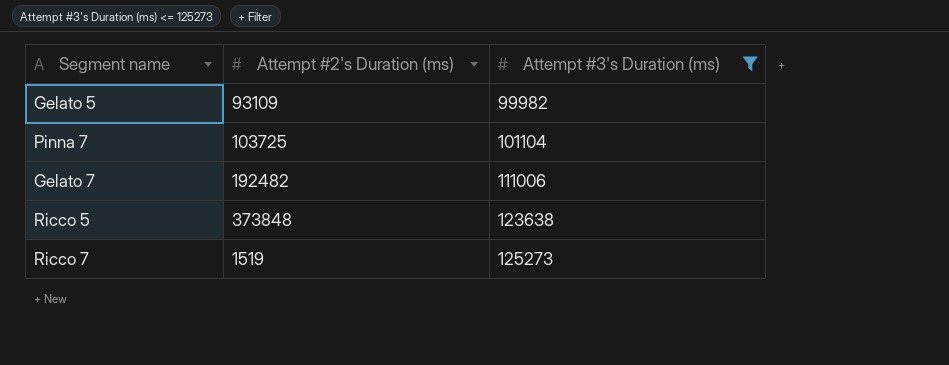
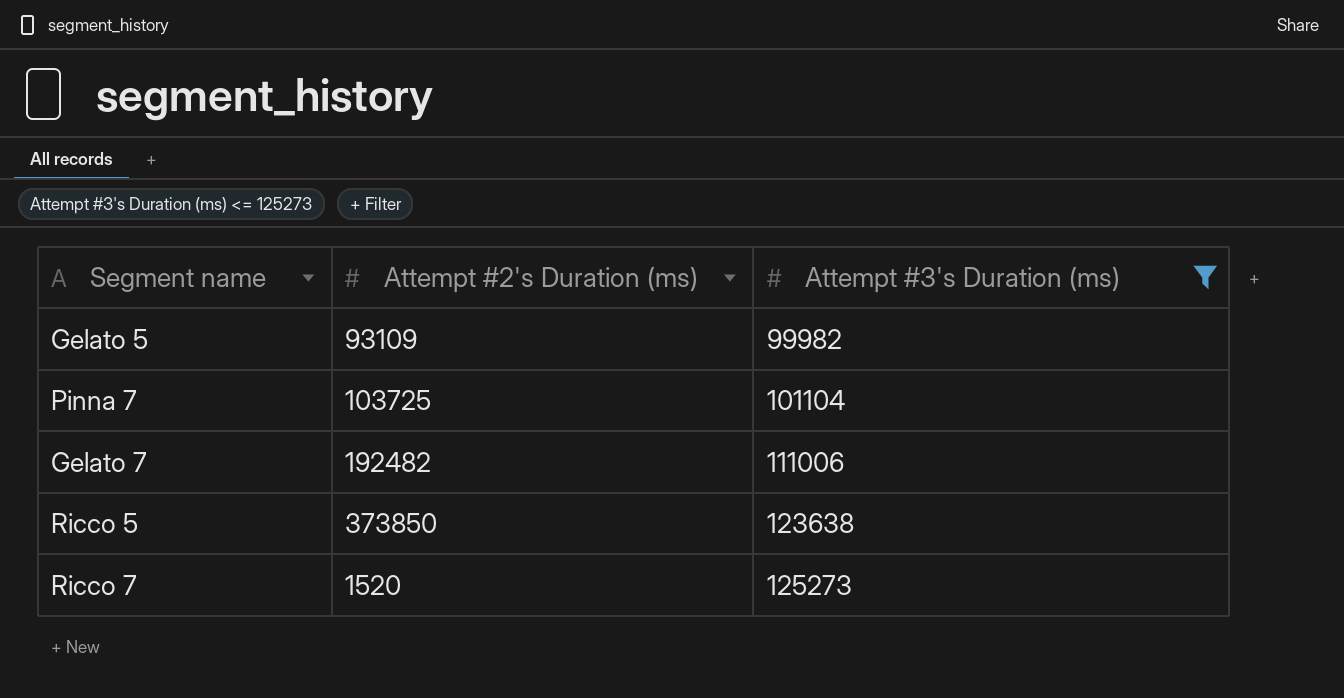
Ricco 5 | Attempt #2's Duration (ms): 373848 -> 373850
Ricco 7 | Attempt #2's Duration (ms): 1519 -> 1520

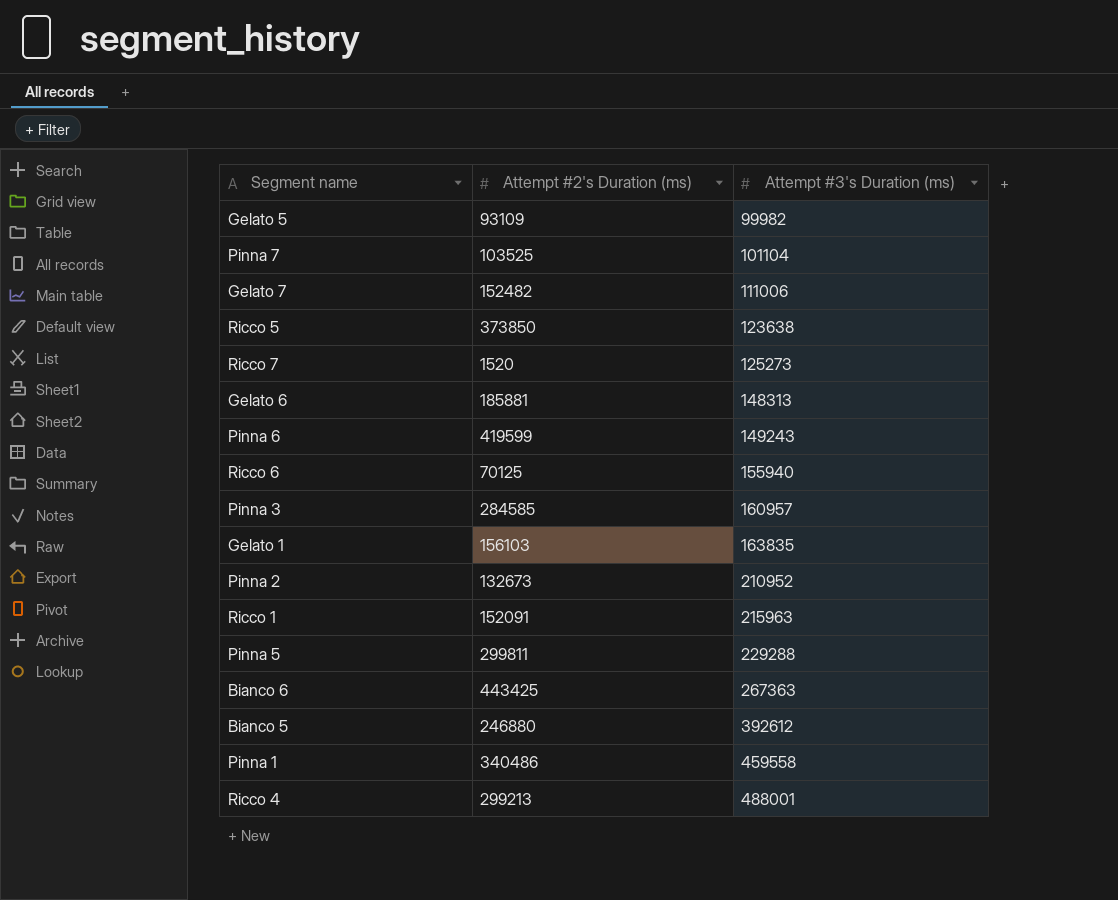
filter: Attempt #3's Duration (ms) <= 125273 -> none
Pinna 7 | Attempt #2's Duration (ms): 103725 -> 103525
Gelato 7 | Attempt #2's Duration (ms): 192482 -> 152482

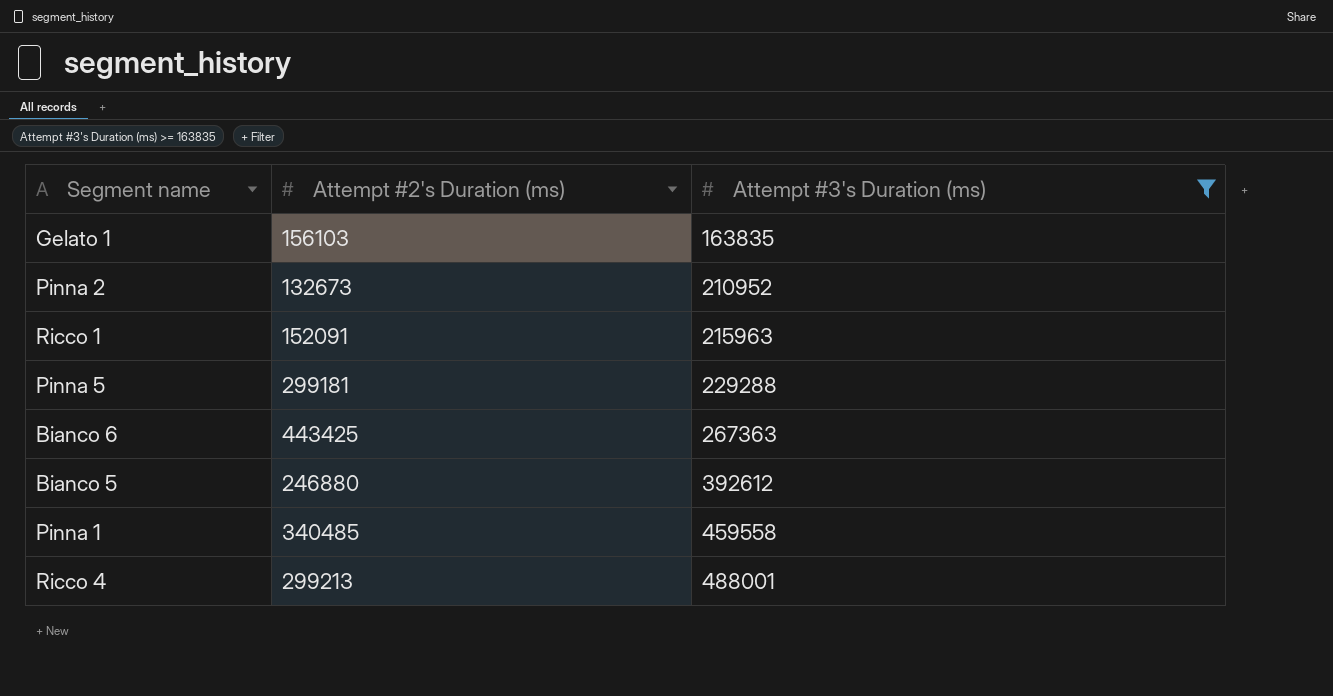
filter: none -> Attempt #3's Duration (ms) >= 163835
Pinna 5 | Attempt #2's Duration (ms): 299811 -> 299181
Pinna 1 | Attempt #2's Duration (ms): 340486 -> 340485

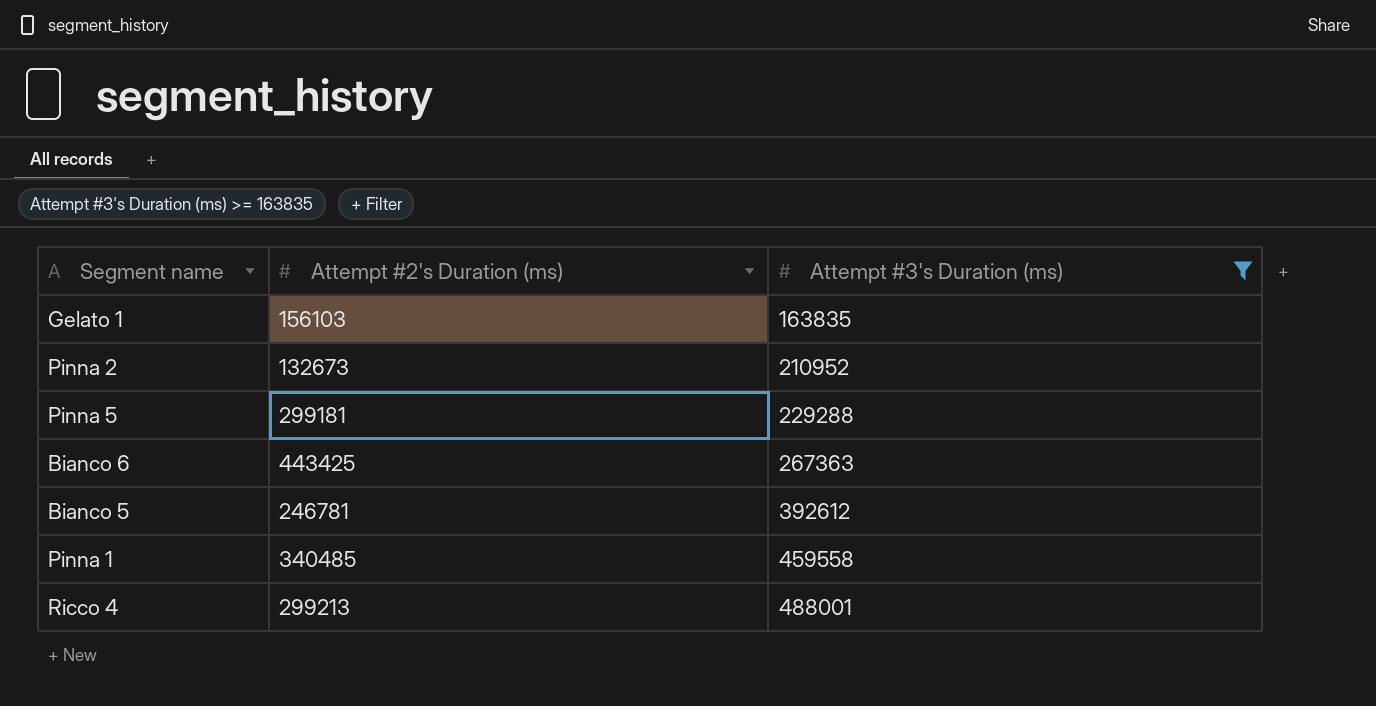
row Ricco 1: 152091 | 215963 -> none
Bianco 5 | Attempt #2's Duration (ms): 246880 -> 246781

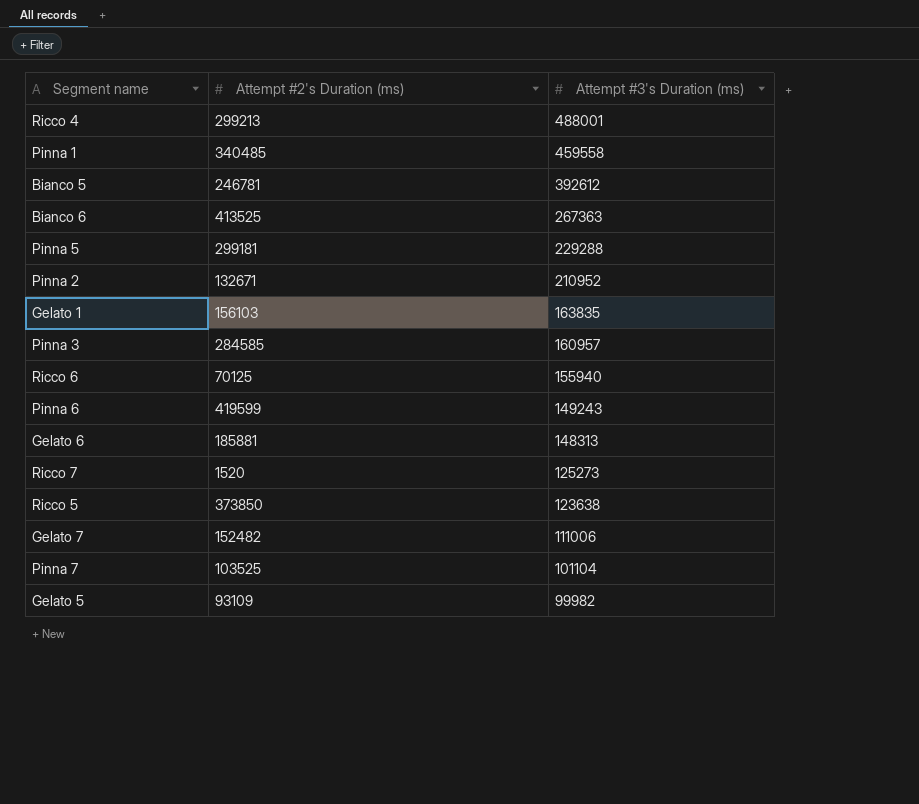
filter: Attempt #3's Duration (ms) >= 163835 -> none
row order: Attempt #3's Duration (ms) ascending -> Attempt #3's Duration (ms) descending
Bianco 6 | Attempt #2's Duration (ms): 443425 -> 413525
Pinna 2 | Attempt #2's Duration (ms): 132673 -> 132671

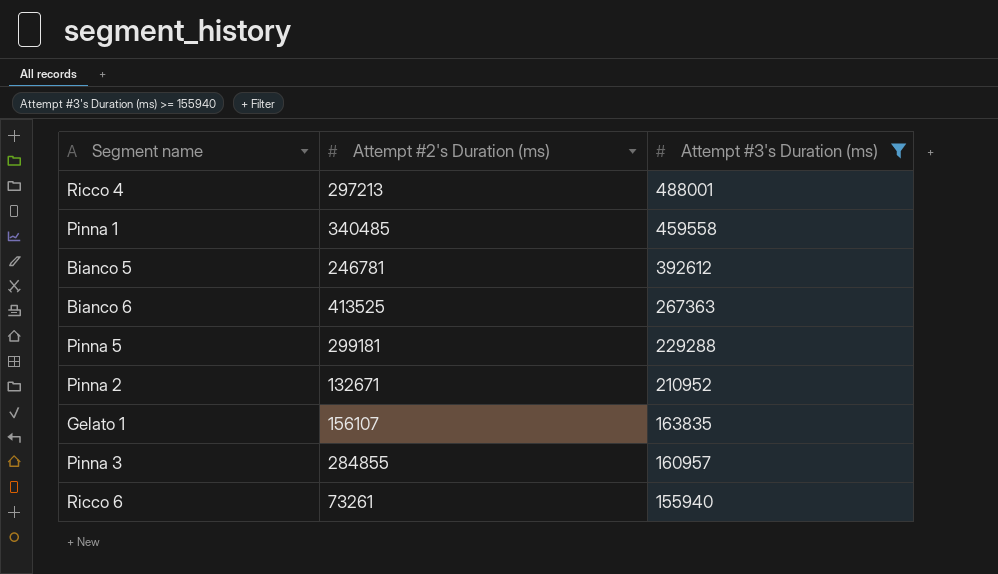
filter: none -> Attempt #3's Duration (ms) >= 155940
Ricco 4 | Attempt #2's Duration (ms): 299213 -> 297213
Gelato 1 | Attempt #2's Duration (ms): 156103 -> 156107
Pinna 3 | Attempt #2's Duration (ms): 284585 -> 284855
Ricco 6 | Attempt #2's Duration (ms): 70125 -> 73261

